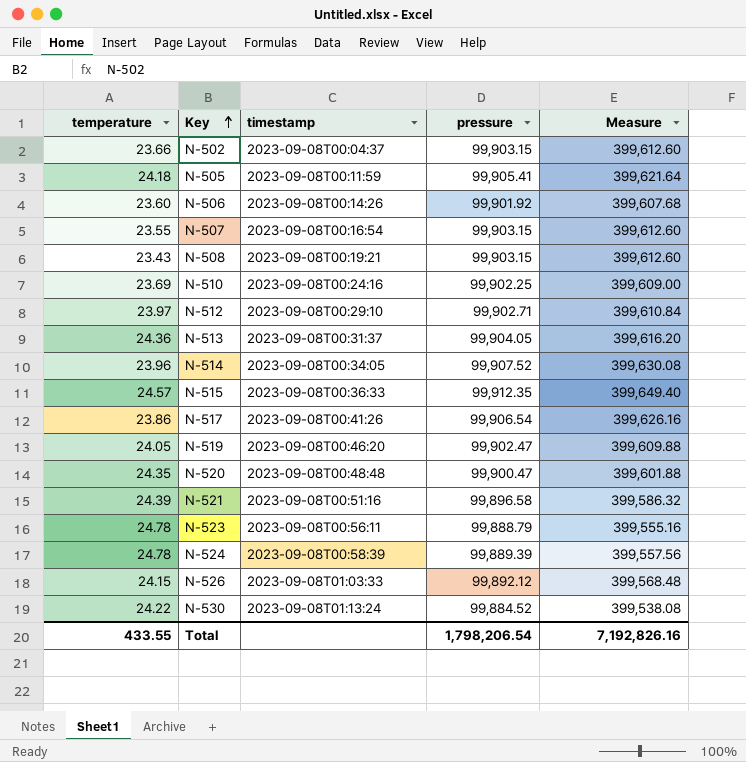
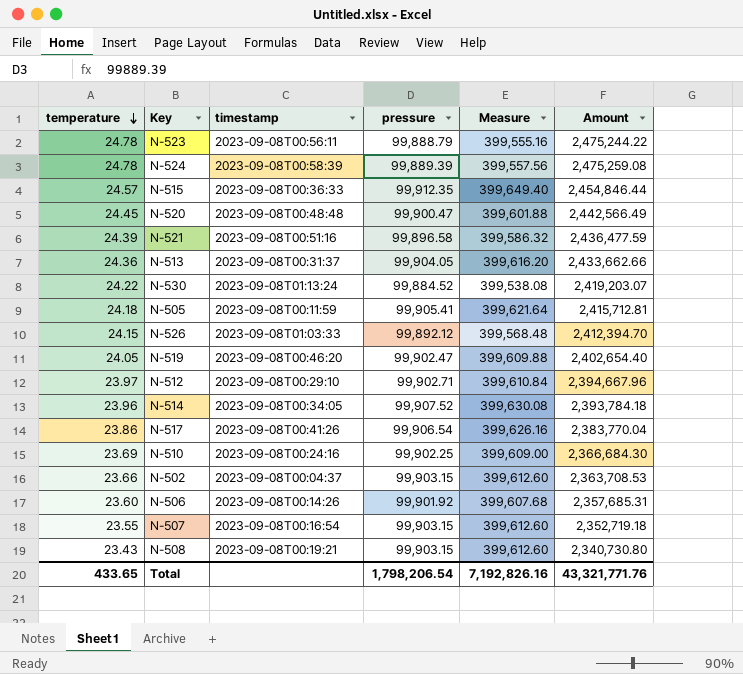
row order: Key ascending -> temperature descending
column Amount | formula: none -> [temperature] * [pressure]
N-520 | temperature: 24.35 -> 24.45
Total | temperature: 433.55 -> 433.65

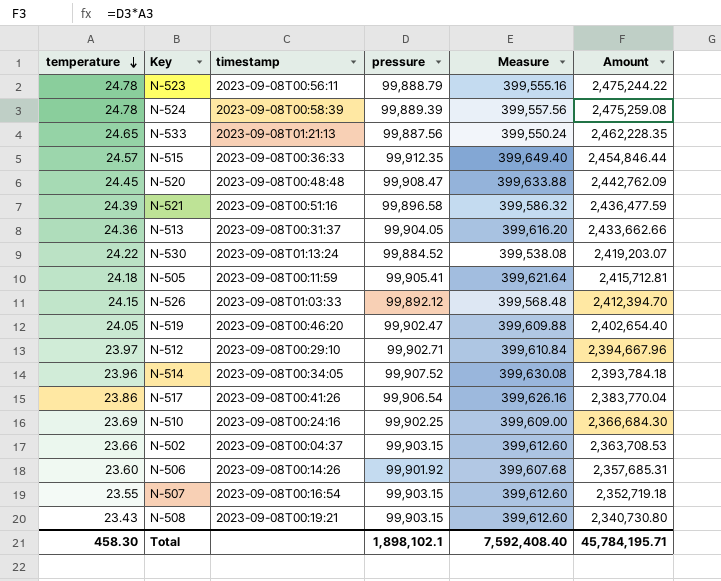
row N-533: none -> 24.65 | 2023-09-08T01:21:13 | 99,887.56 | 399,550.24 | 2,462,228.35
N-520 | pressure: 99,900.47 -> 99,908.47
N-520 | Measure: 399,601.88 -> 399,633.88
N-520 | Amount: 2,442,566.49 -> 2,442,762.09
Total | temperature: 433.65 -> 458.30
Total | pressure: 1,798,206.54 -> 1,898,102.1
Total | Measure: 7,192,826.16 -> 7,592,408.40
Total | Amount: 43,321,771.76 -> 45,784,195.71

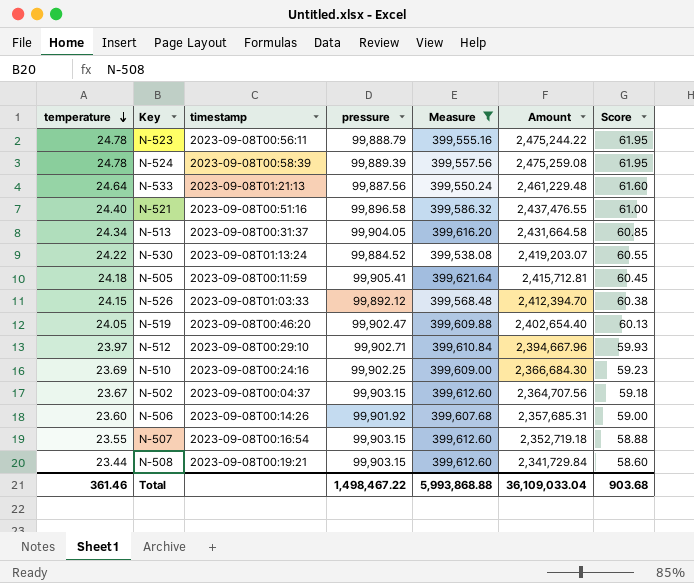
filter: none -> Measure <= 399,621.64
column Score | formula: none -> [temperature] * 2.5
N-533 | temperature: 24.65 -> 24.64
N-533 | Amount: 2,462,228.35 -> 2,461,229.48
N-521 | temperature: 24.39 -> 24.40
N-521 | Amount: 2,436,477.59 -> 2,437,476.55
N-513 | temperature: 24.36 -> 24.34
N-513 | Amount: 2,433,662.66 -> 2,431,664.58
N-502 | temperature: 23.66 -> 23.67
N-502 | Amount: 2,363,708.53 -> 2,364,707.56
N-508 | temperature: 23.43 -> 23.44
N-508 | Amount: 2,340,730.80 -> 2,341,729.84
Total | temperature: 458.30 -> 361.46
Total | pressure: 1,898,102.1 -> 1,498,467.22
Total | Measure: 7,592,408.40 -> 5,993,868.88
Total | Amount: 45,784,195.71 -> 36,109,033.04

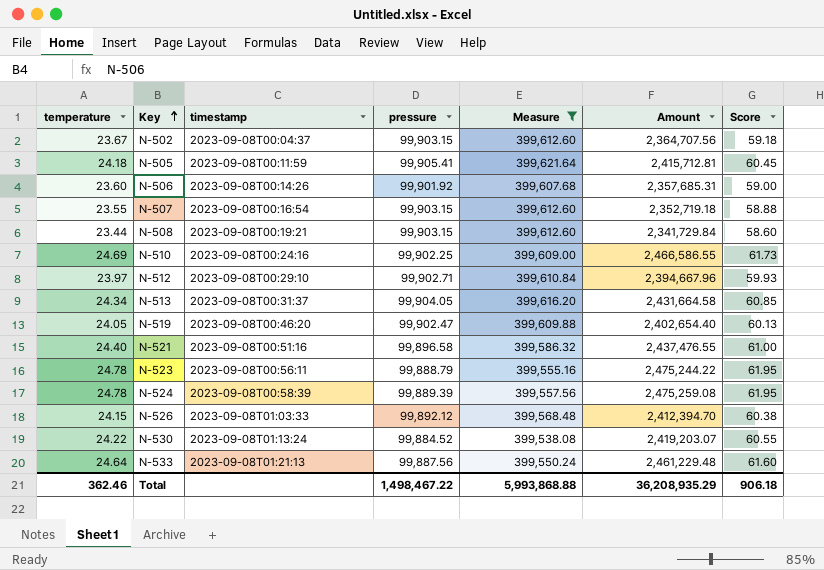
row order: temperature descending -> Key ascending
N-510 | temperature: 23.69 -> 24.69
N-510 | Amount: 2,366,684.30 -> 2,466,586.55
N-510 | Score: 59.23 -> 61.73
Total | temperature: 361.46 -> 362.46
Total | Amount: 36,109,033.04 -> 36,208,935.29
Total | Score: 903.68 -> 906.18

